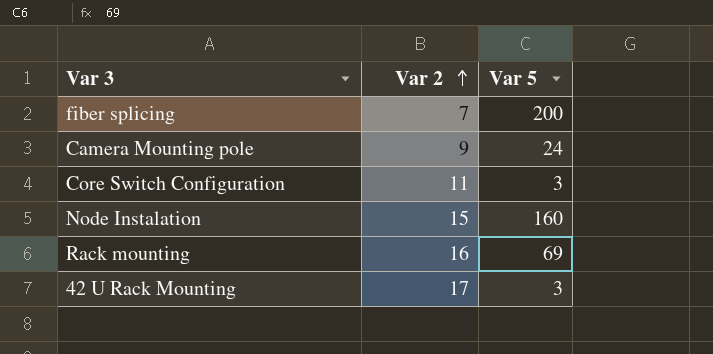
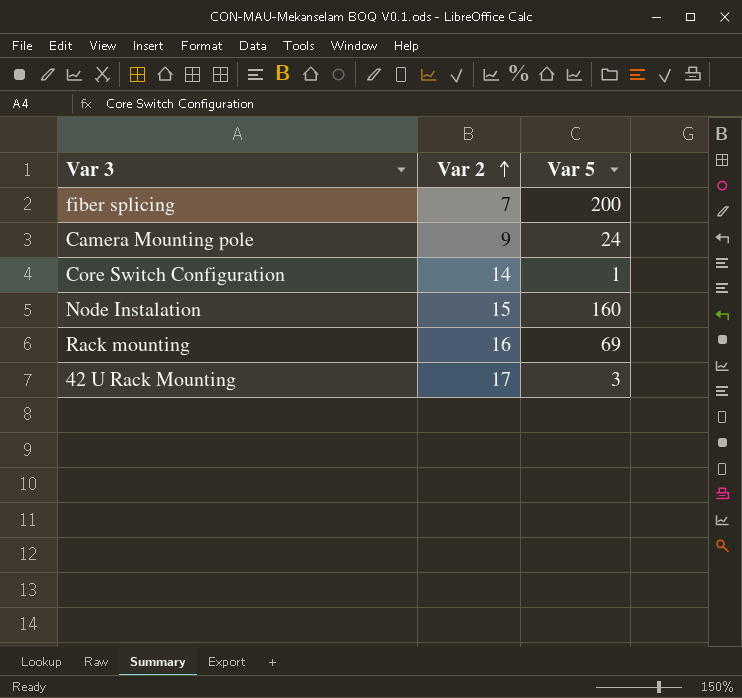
Core Switch Configuration | Var 2: 11 -> 14
Core Switch Configuration | Var 5: 3 -> 1

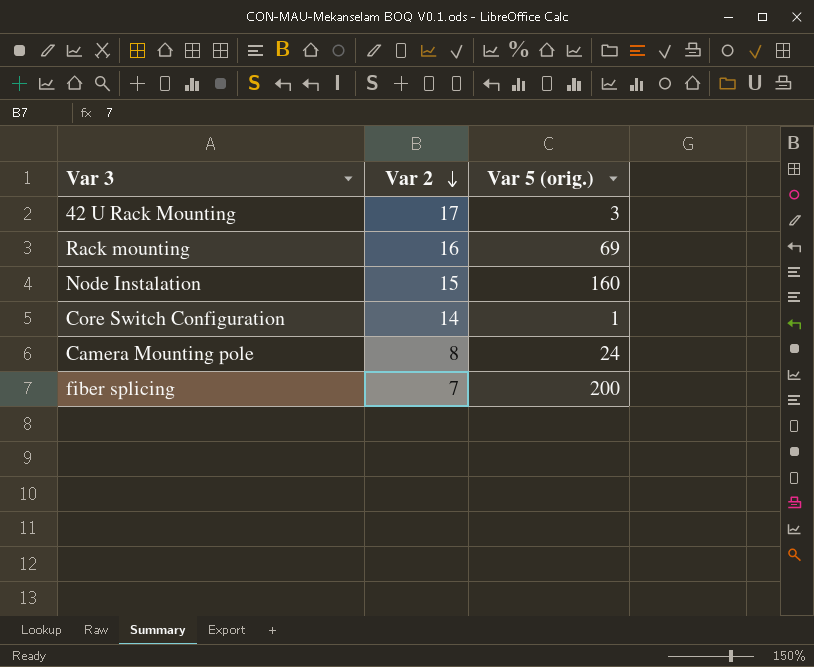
row order: Var 2 ascending -> Var 2 descending
column name: Var 5 -> Var 5 (orig.)
Camera Mounting pole | Var 2: 9 -> 8

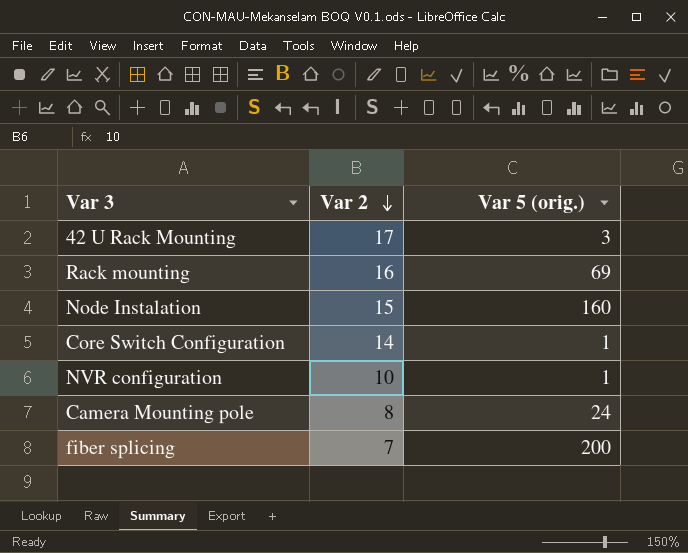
row NVR configuration: none -> 10 | 1

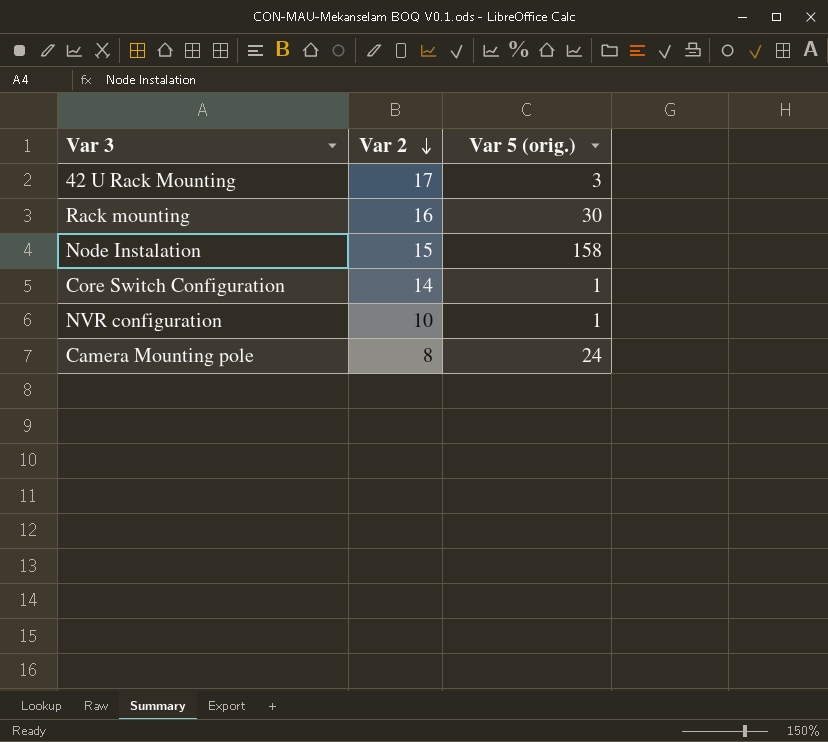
row fiber splicing: 7 | 200 -> none
Rack mounting | Var 5 (orig.): 69 -> 30
Node Instalation | Var 5 (orig.): 160 -> 158

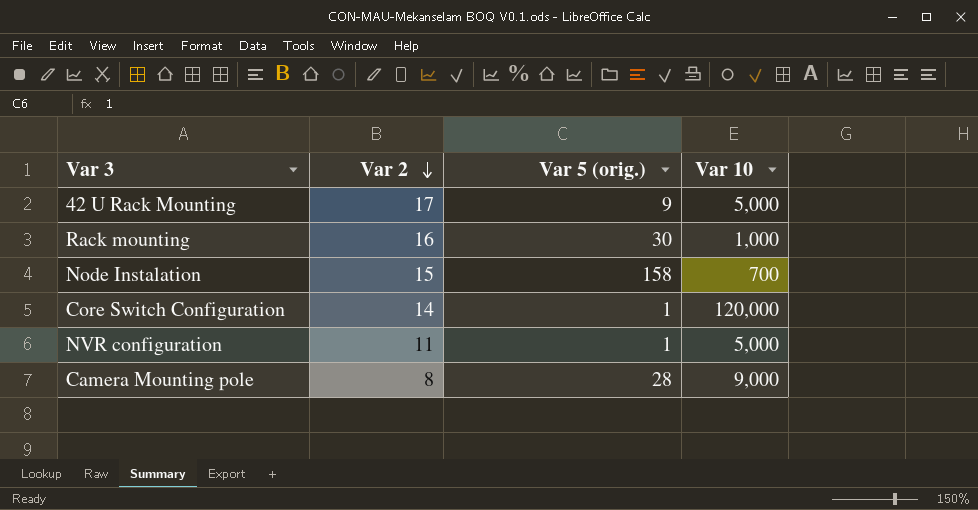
column Var 10 | position: none -> 4
42 U Rack Mounting | Var 5 (orig.): 3 -> 9
NVR configuration | Var 2: 10 -> 11
Camera Mounting pole | Var 5 (orig.): 24 -> 28

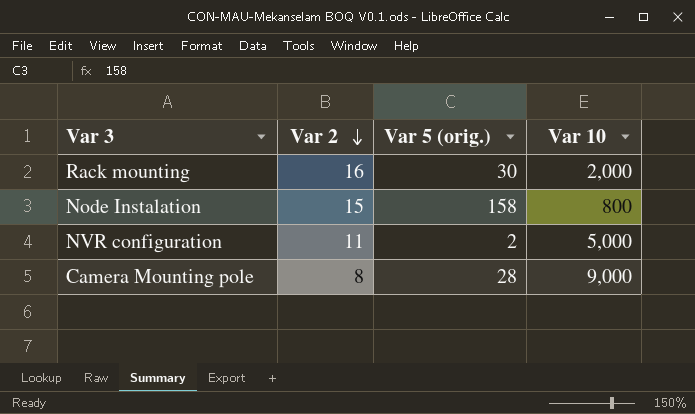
row 42 U Rack Mounting: 17 | 9 | 5,000 -> none
row Core Switch Configuration: 14 | 1 | 120,000 -> none
Rack mounting | Var 10: 1,000 -> 2,000
Node Instalation | Var 10: 700 -> 800
NVR configuration | Var 5 (orig.): 1 -> 2

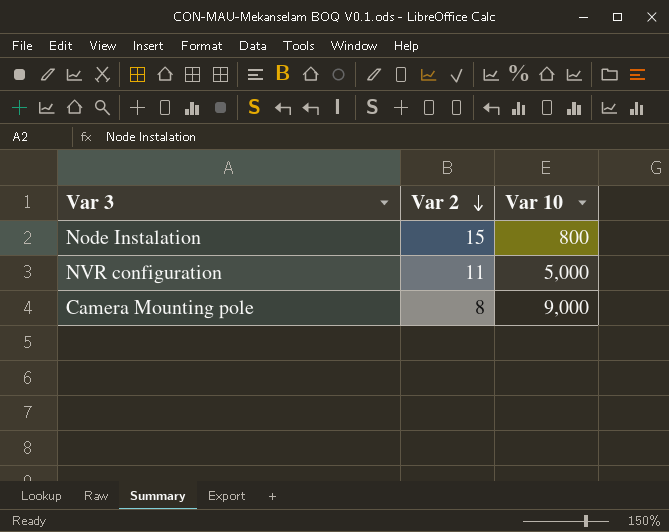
column Var 5 (orig.) | position: 3 -> none
row Rack mounting: 16 | 30 | 2,000 -> none

